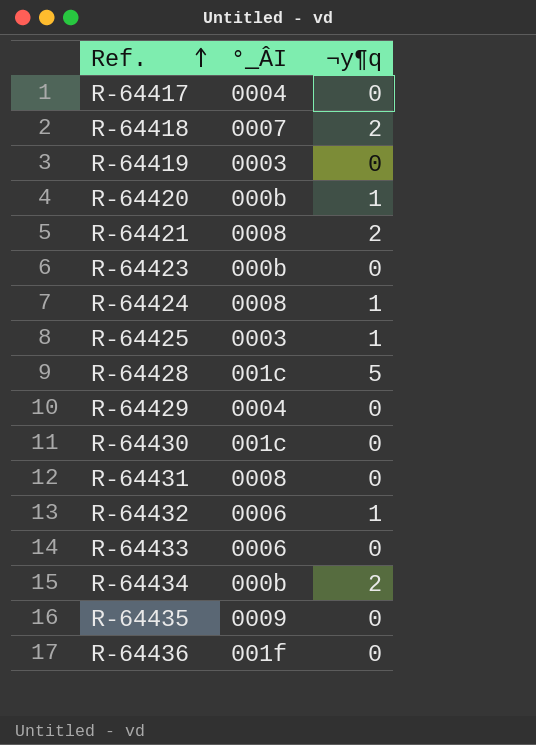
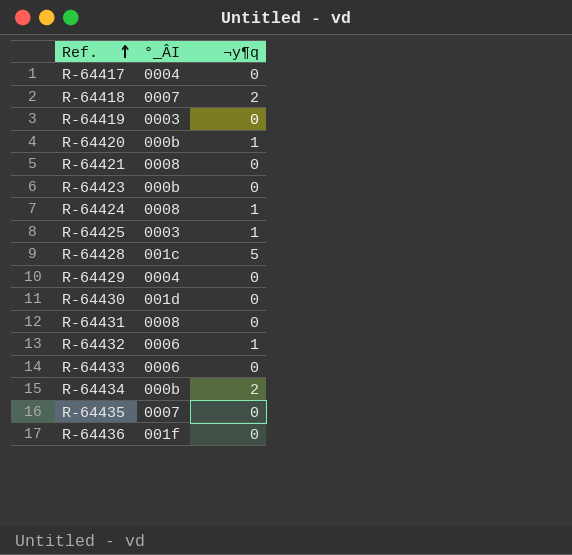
R-64421 | ¬y¶q: 2 -> 0
R-64430 | °_ÂI: 001c -> 001d
R-64435 | °_ÂI: 0009 -> 0007

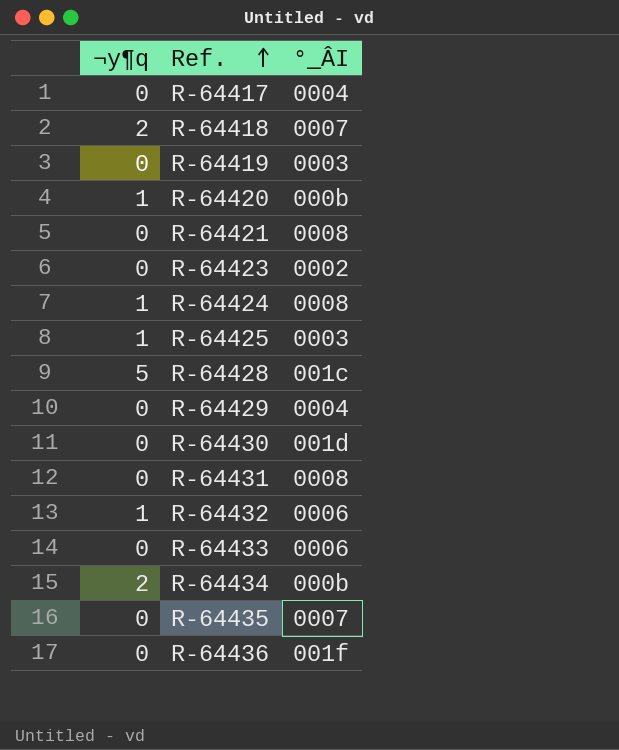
column ¬y¶q | position: 3 -> 1
R-64423 | °_ÂI: 000b -> 0002

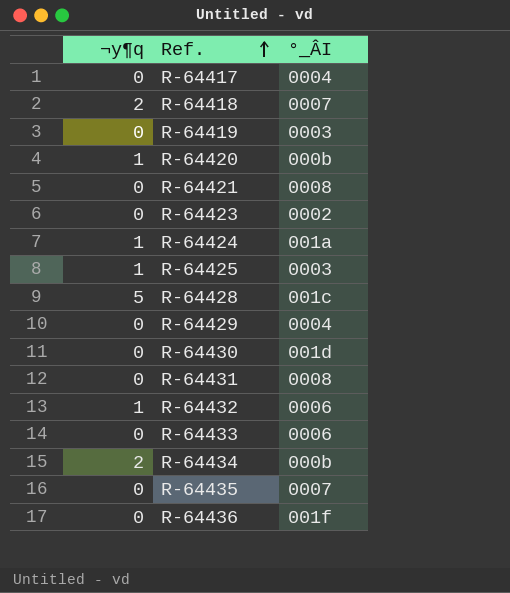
R-64424 | °_ÂI: 0008 -> 001a

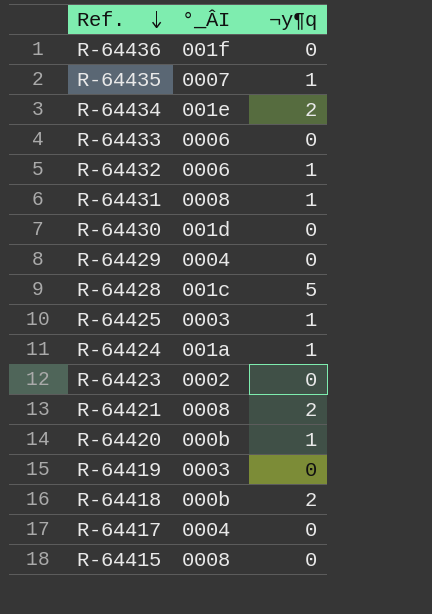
row order: Ref. ascending -> Ref. descending
column ¬y¶q | position: 1 -> 3
R-64435 | ¬y¶q: 0 -> 1
R-64434 | °_ÂI: 000b -> 001e
R-64431 | ¬y¶q: 0 -> 1
R-64421 | ¬y¶q: 0 -> 2
R-64418 | °_ÂI: 0007 -> 000b
row R-64415: none -> 0008 | 0

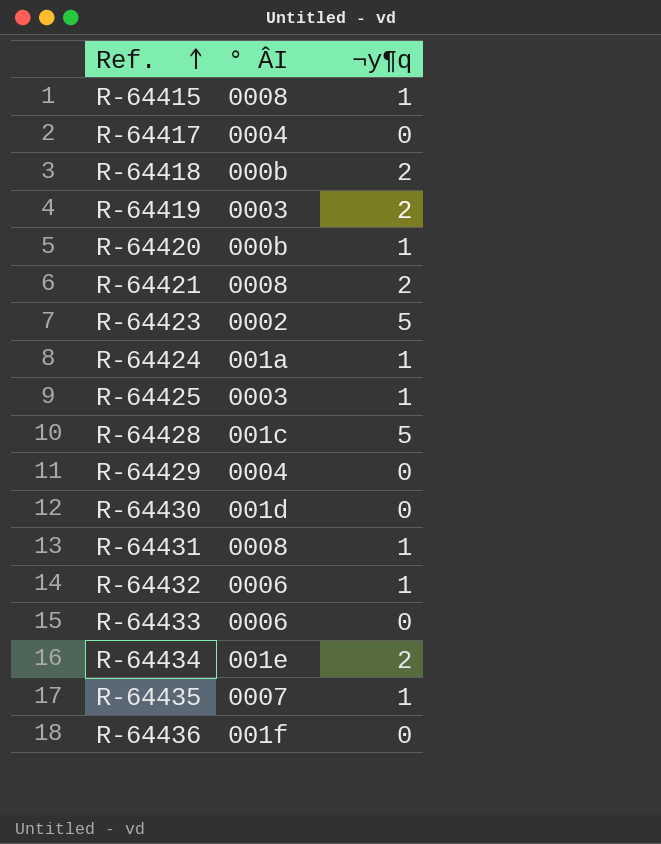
row order: Ref. descending -> Ref. ascending
column name: °_ÂI -> ° ÂI
R-64415 | ¬y¶q: 0 -> 1
R-64419 | ¬y¶q: 0 -> 2
R-64423 | ¬y¶q: 0 -> 5

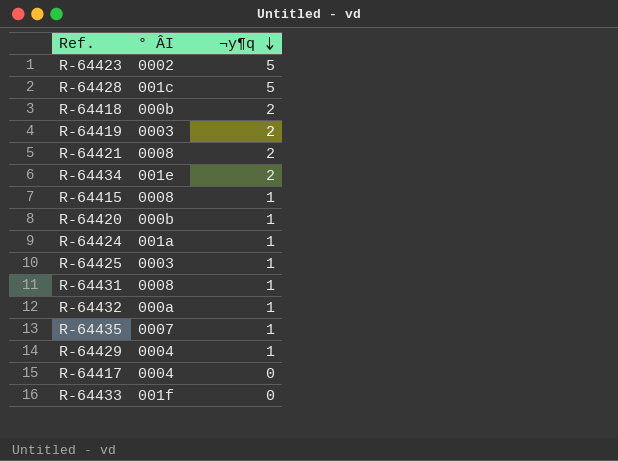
row order: Ref. ascending -> ¬y¶q descending
row R-64430: 001d | 0 -> none
row R-64436: 001f | 0 -> none
R-64432 | ° ÂI: 0006 -> 000a
R-64429 | ¬y¶q: 0 -> 1
R-64433 | ° ÂI: 0006 -> 001f

